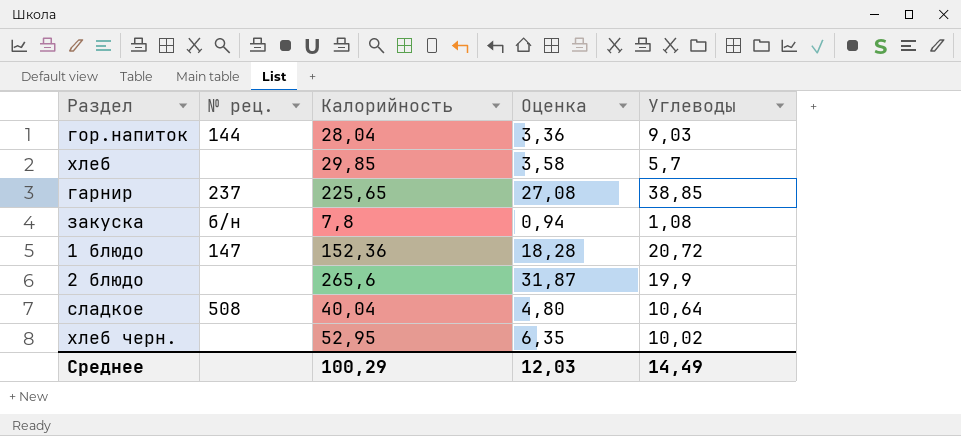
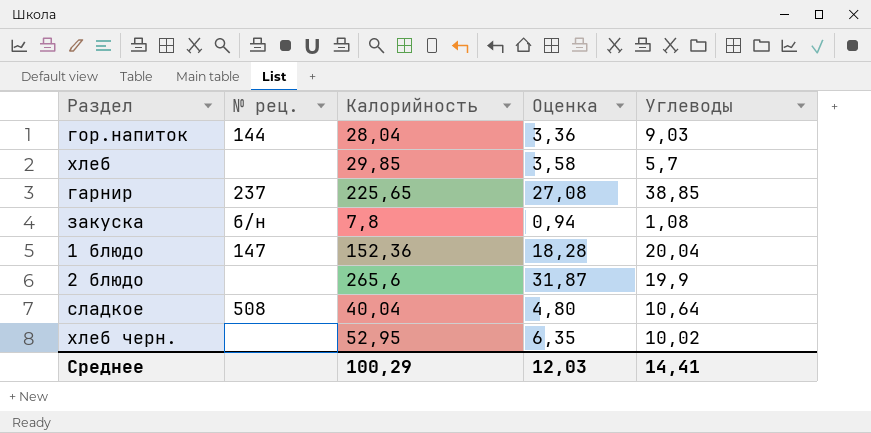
1 блюдо | Углеводы: 20,72 -> 20,04
Среднее | Углеводы: 14,49 -> 14,41

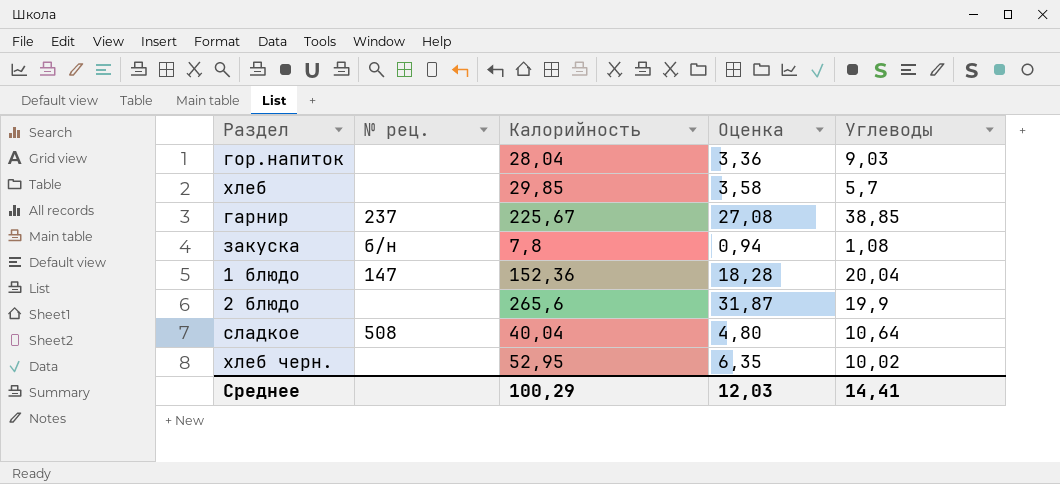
гор.напиток | № рец.: 144 -> none
гарнир | Калорийность: 225,65 -> 225,67

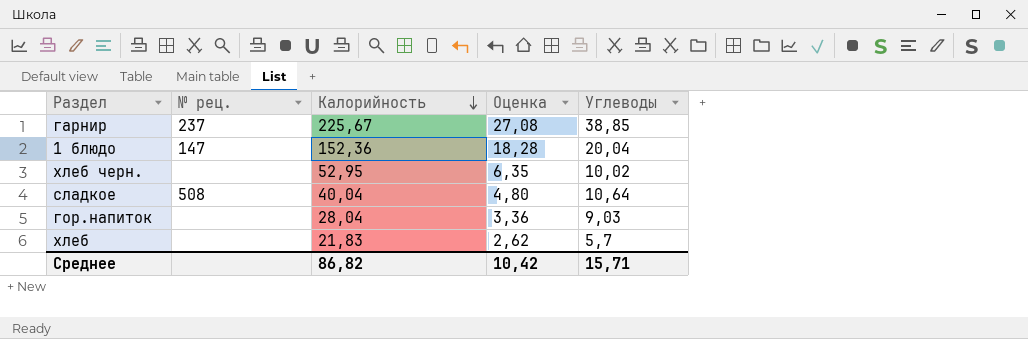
row order: none -> Калорийность descending
row закуска: б/н | 7,8 | 0,94 | 1,08 -> none
row 2 блюдо: none | 265,6 | 31,87 | 19,9 -> none
хлеб | Калорийность: 29,85 -> 21,83
хлеб | Оценка: 3,58 -> 2,62
Среднее | Калорийность: 100,29 -> 86,82
Среднее | Оценка: 12,03 -> 10,42
Среднее | Углеводы: 14,41 -> 15,71

